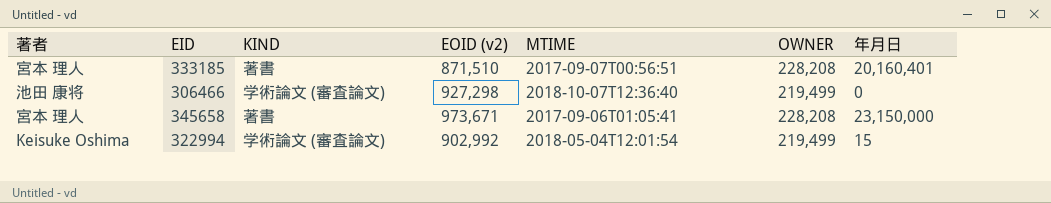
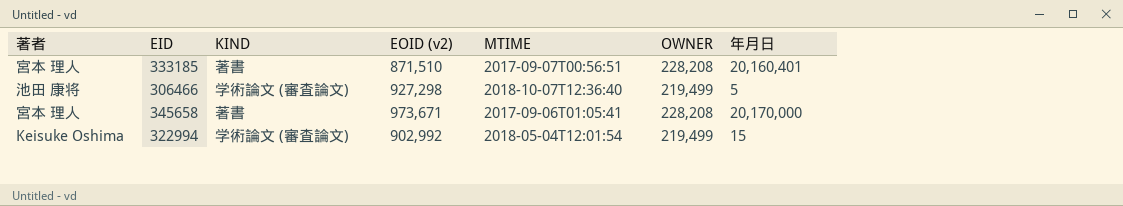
306466 | 年月日: 0 -> 5
345658 | 年月日: 23,150,000 -> 20,170,000

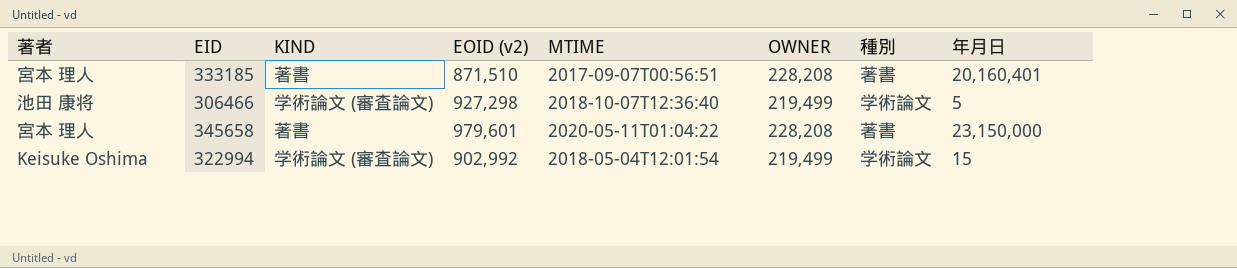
column 種別 | position: none -> 7
345658 | EOID (v2): 973,671 -> 979,601
345658 | MTIME: 2017-09-06T01:05:41 -> 2020-05-11T01:04:22
345658 | 年月日: 20,170,000 -> 23,150,000

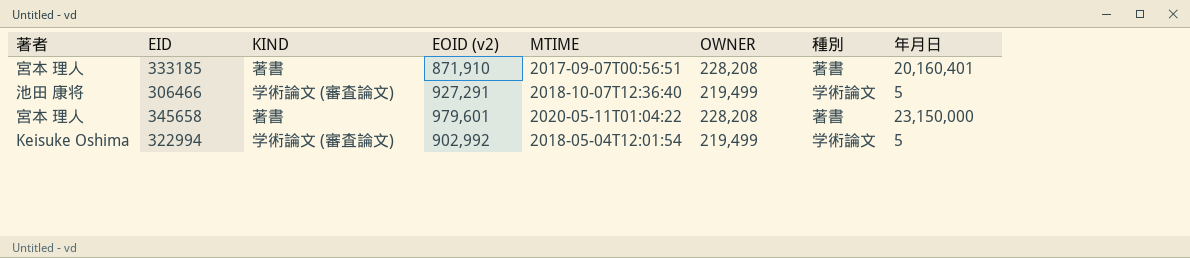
333185 | EOID (v2): 871,510 -> 871,910
306466 | EOID (v2): 927,298 -> 927,291
322994 | 年月日: 15 -> 5

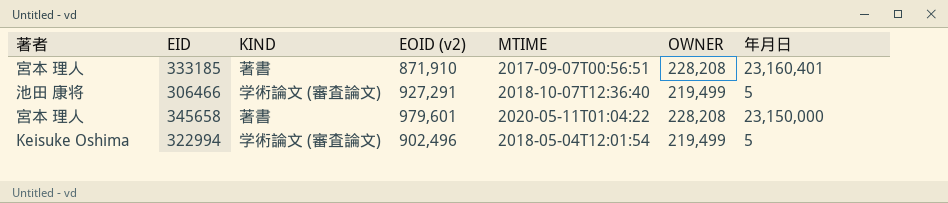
column 種別 | position: 7 -> none
333185 | 年月日: 20,160,401 -> 23,160,401
322994 | EOID (v2): 902,992 -> 902,496

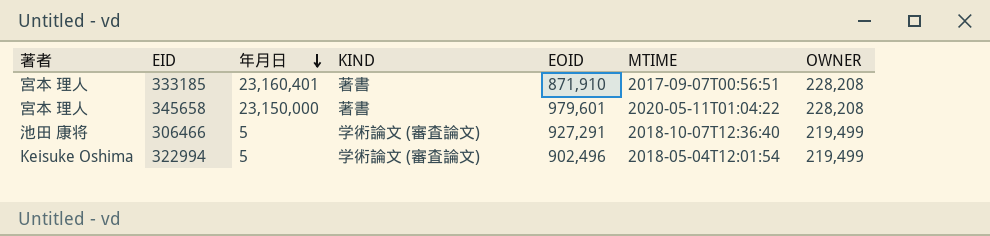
row order: none -> 年月日 descending
column 年月日 | position: 7 -> 3
column name: EOID (v2) -> EOID

